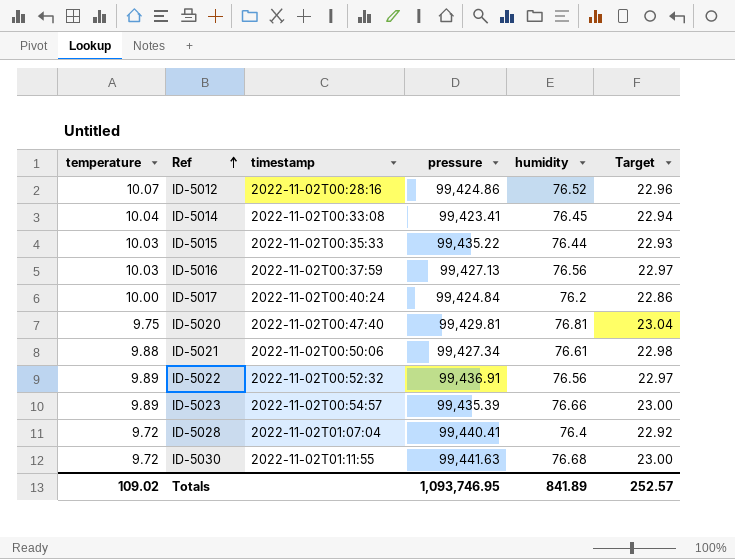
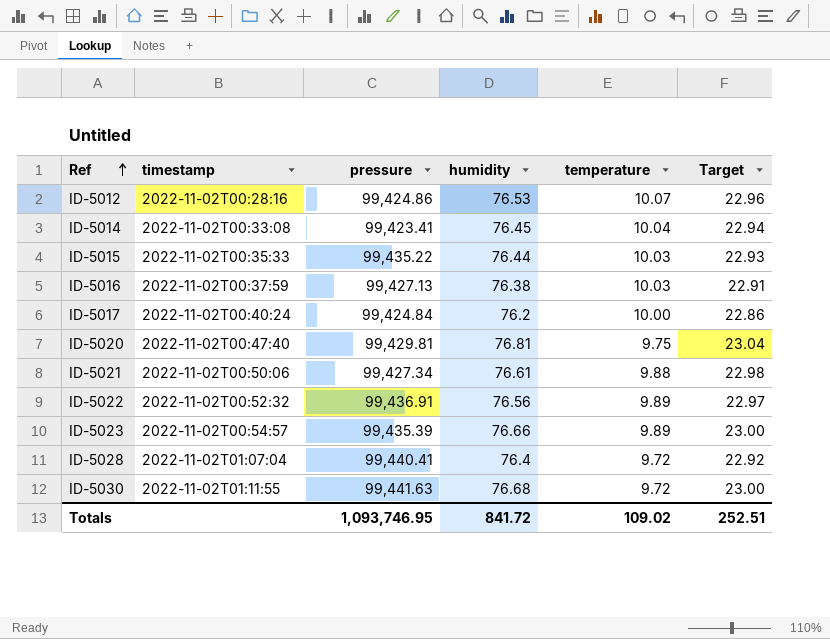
column temperature | position: 1 -> 5
ID-5012 | humidity: 76.52 -> 76.53
ID-5016 | humidity: 76.56 -> 76.38
ID-5016 | Target: 22.97 -> 22.91
Totals | humidity: 841.89 -> 841.72
Totals | Target: 252.57 -> 252.51

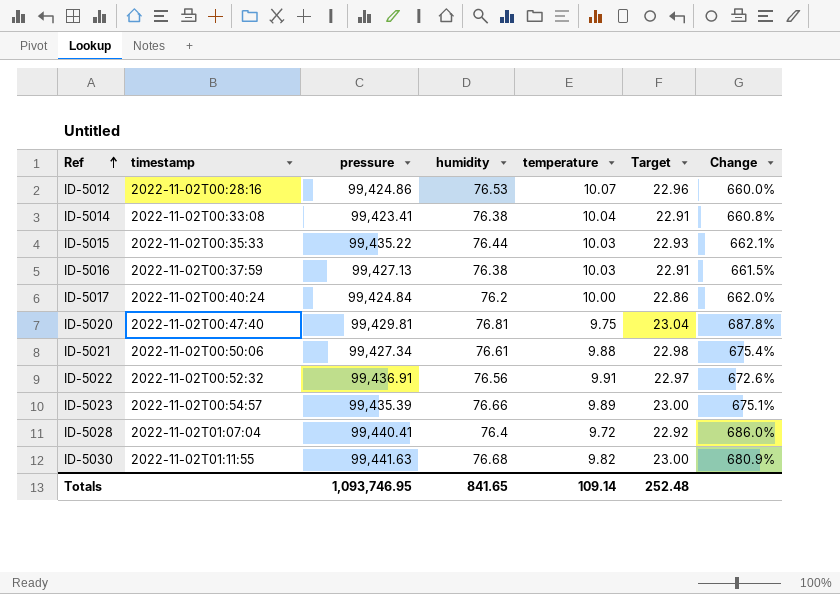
column Change | formula: none -> ([humidity] - [temperature]) / [temperature]
ID-5014 | humidity: 76.45 -> 76.38
ID-5014 | Target: 22.94 -> 22.91
ID-5022 | temperature: 9.89 -> 9.91
ID-5030 | temperature: 9.72 -> 9.82
Totals | humidity: 841.72 -> 841.65
Totals | temperature: 109.02 -> 109.14
Totals | Target: 252.51 -> 252.48

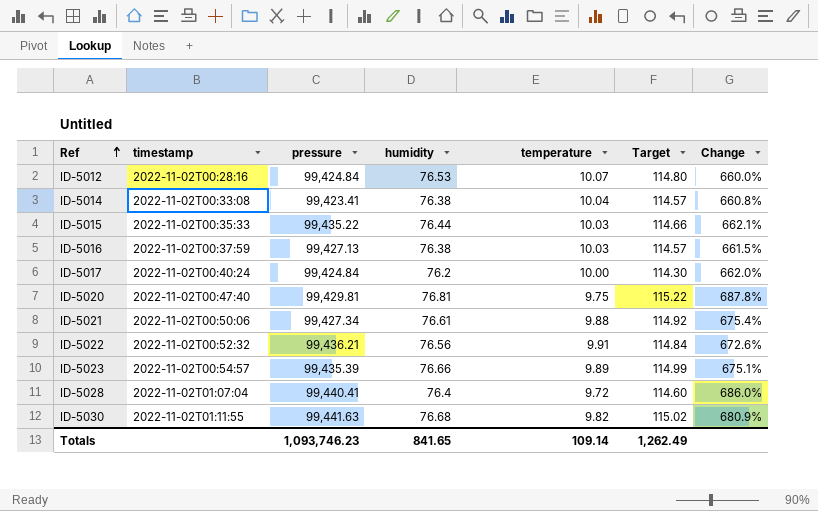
column Target | formula: [humidity] * 0.3 -> [humidity] * 1.5
ID-5012 | pressure: 99,424.86 -> 99,424.84
ID-5022 | pressure: 99,436.91 -> 99,436.21
Totals | pressure: 1,093,746.95 -> 1,093,746.23
Totals | Target: 252.48 -> 1,262.49

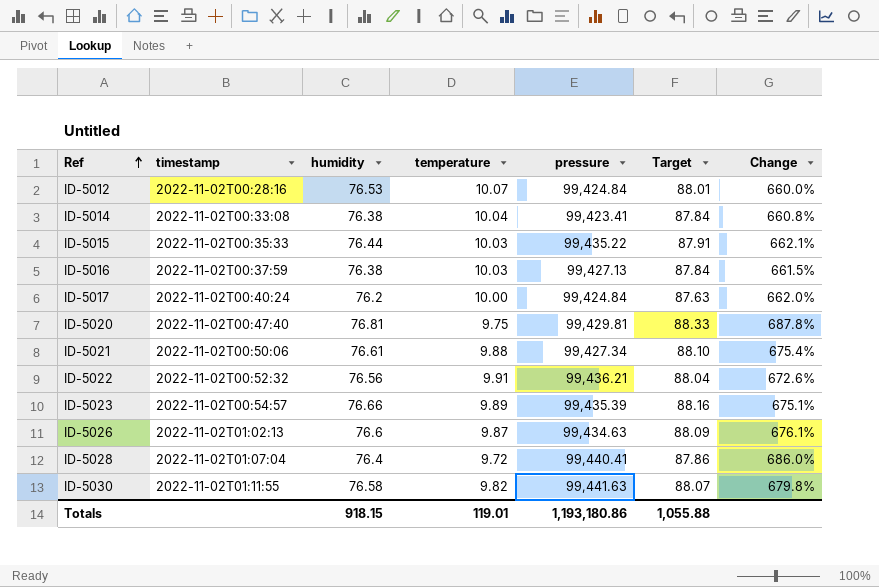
column pressure | position: 3 -> 5
column Target | formula: [humidity] * 1.5 -> [humidity] * 1.15
row ID-5026: none -> 2022-11-02T01:02:13 | 76.6 | 9.87 | 99,434.63 | 88.09 | 676.1%
ID-5030 | humidity: 76.68 -> 76.58
ID-5030 | Change: 680.9% -> 679.8%
Totals | humidity: 841.65 -> 918.15
Totals | temperature: 109.14 -> 119.01
Totals | pressure: 1,093,746.23 -> 1,193,180.86
Totals | Target: 1,262.49 -> 1,055.88

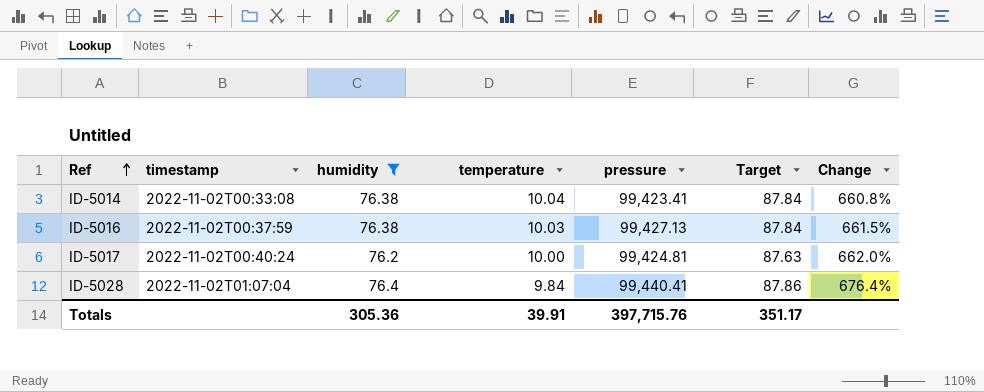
filter: none -> humidity <= 76.4
ID-5017 | pressure: 99,424.84 -> 99,424.81
ID-5028 | temperature: 9.72 -> 9.84
ID-5028 | Change: 686.0% -> 676.4%
Totals | humidity: 918.15 -> 305.36
Totals | temperature: 119.01 -> 39.91
Totals | pressure: 1,193,180.86 -> 397,715.76
Totals | Target: 1,055.88 -> 351.17

